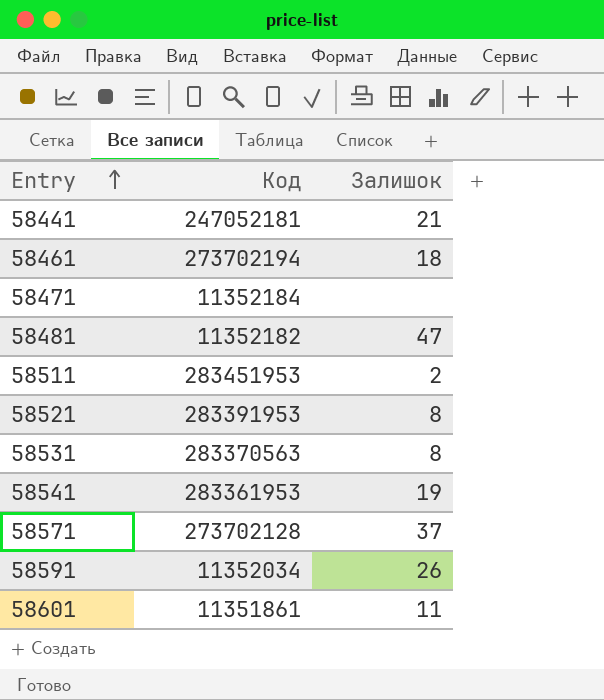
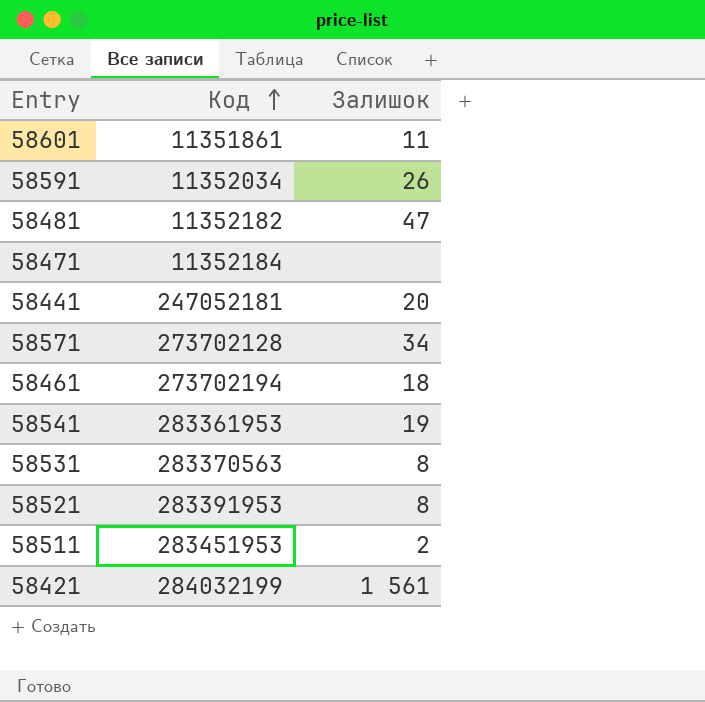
row order: Entry ascending -> Код ascending
58441 | Залишок: 21 -> 20
58571 | Залишок: 37 -> 34
row 58421: none -> 284032199 | 1 561

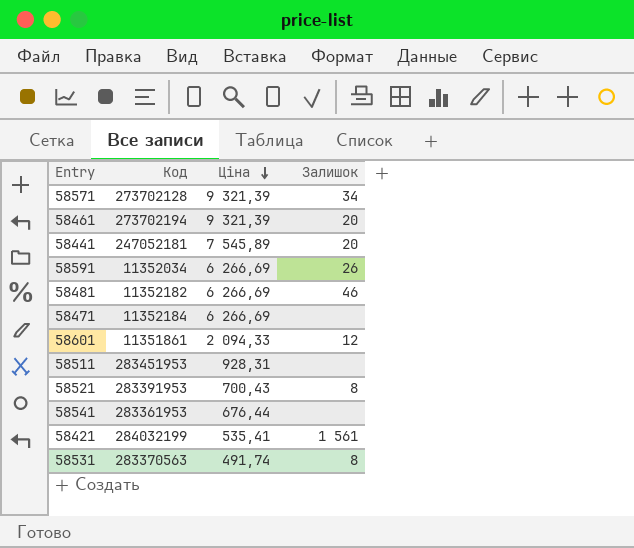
row order: Код ascending -> Ціна descending
column Ціна | position: none -> 3
58461 | Залишок: 18 -> 20
58481 | Залишок: 47 -> 46
58601 | Залишок: 11 -> 12
58511 | Залишок: 2 -> none
58541 | Залишок: 19 -> none

